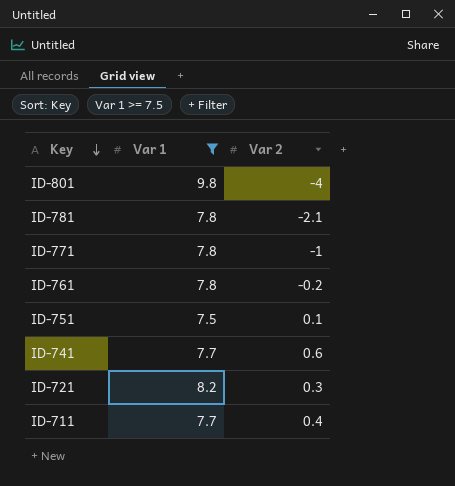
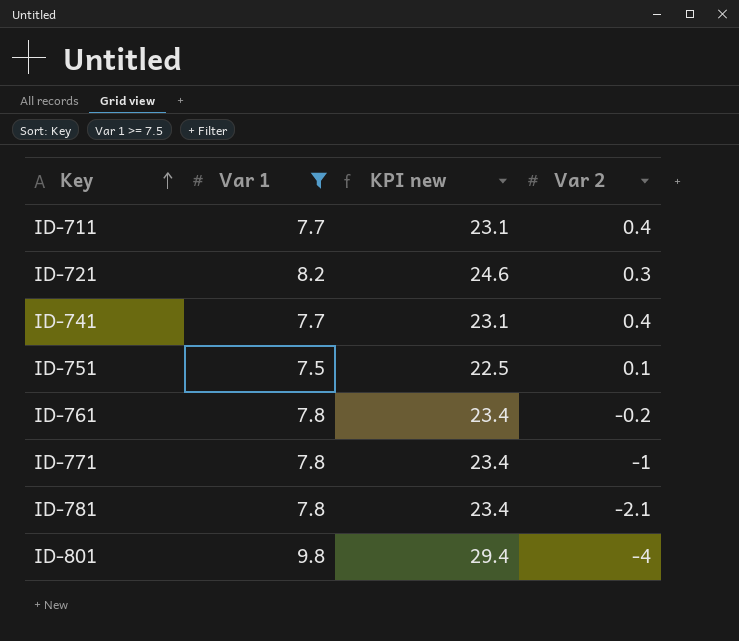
row order: Key descending -> Key ascending
column KPI new | formula: none -> [Var 1] * 3
ID-741 | Var 2: 0.6 -> 0.4

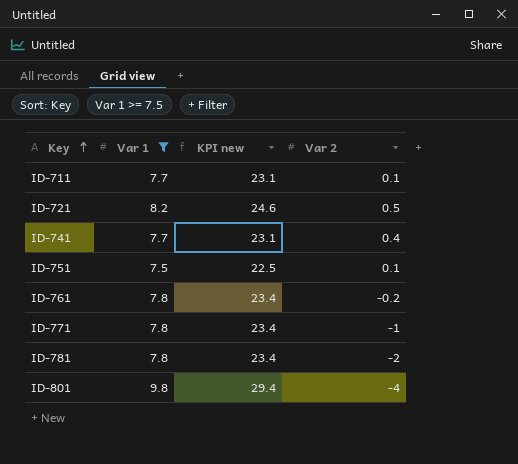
ID-711 | Var 2: 0.4 -> 0.1
ID-721 | Var 2: 0.3 -> 0.5
ID-781 | Var 2: -2.1 -> -2

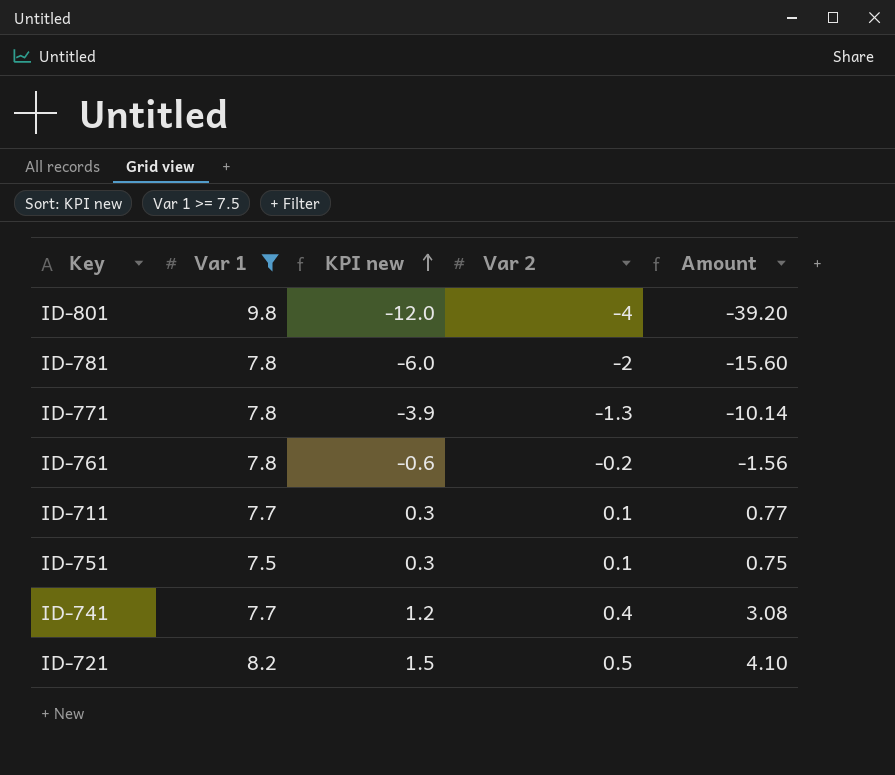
row order: Key ascending -> KPI new ascending
column KPI new | formula: [Var 1] * 3 -> [Var 2] * 3
column Amount | formula: none -> [Var 1] * [Var 2]
ID-771 | Var 2: -1 -> -1.3

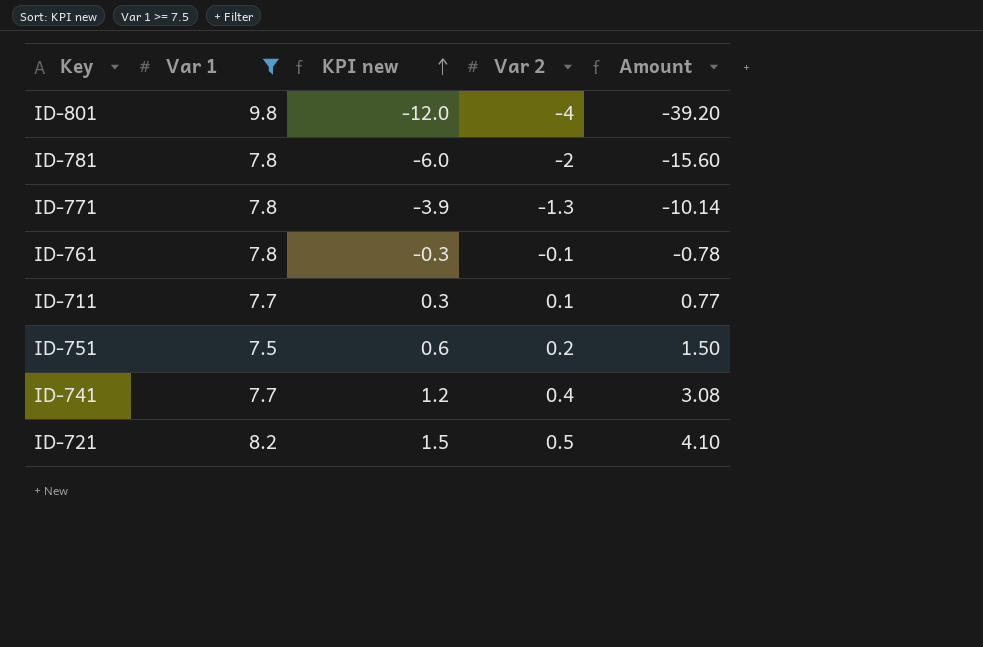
ID-761 | KPI new: -0.6 -> -0.3
ID-761 | Var 2: -0.2 -> -0.1
ID-761 | Amount: -1.56 -> -0.78
ID-751 | KPI new: 0.3 -> 0.6
ID-751 | Var 2: 0.1 -> 0.2
ID-751 | Amount: 0.75 -> 1.50

